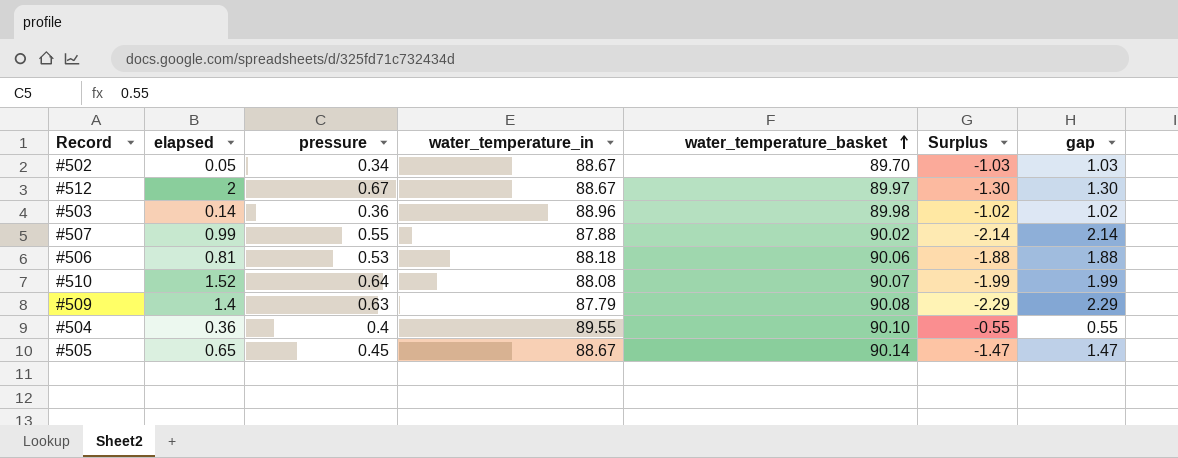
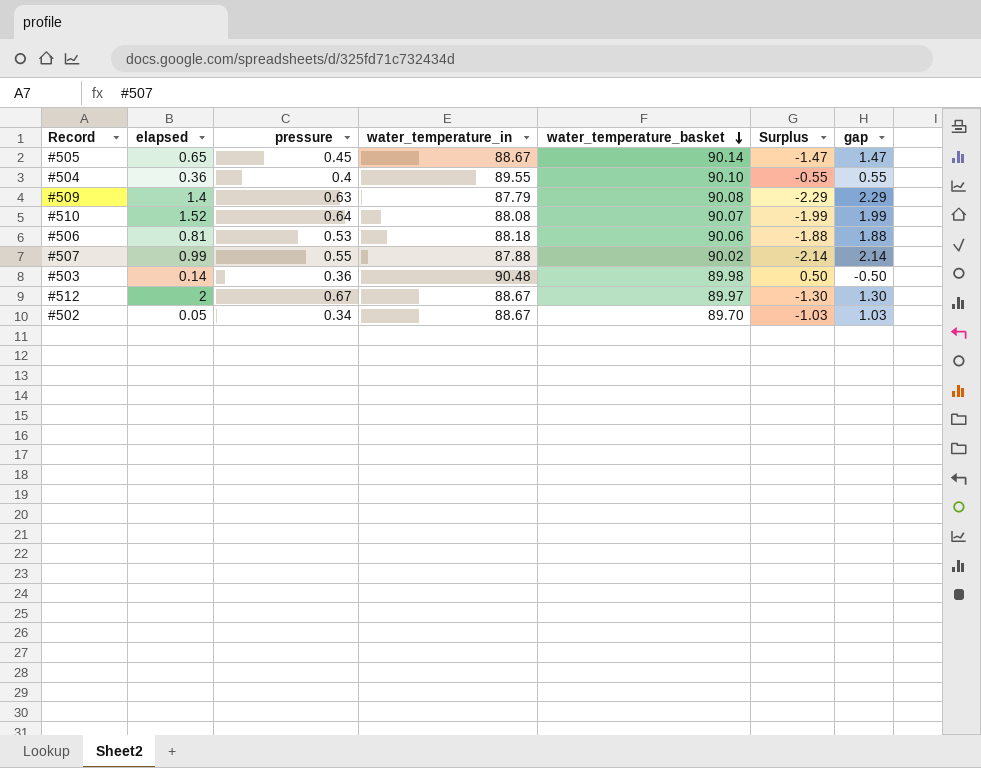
row order: water_temperature_basket ascending -> water_temperature_basket descending
#503 | water_temperature_in: 88.96 -> 90.48
#503 | Surplus: -1.02 -> 0.50
#503 | gap: 1.02 -> -0.50

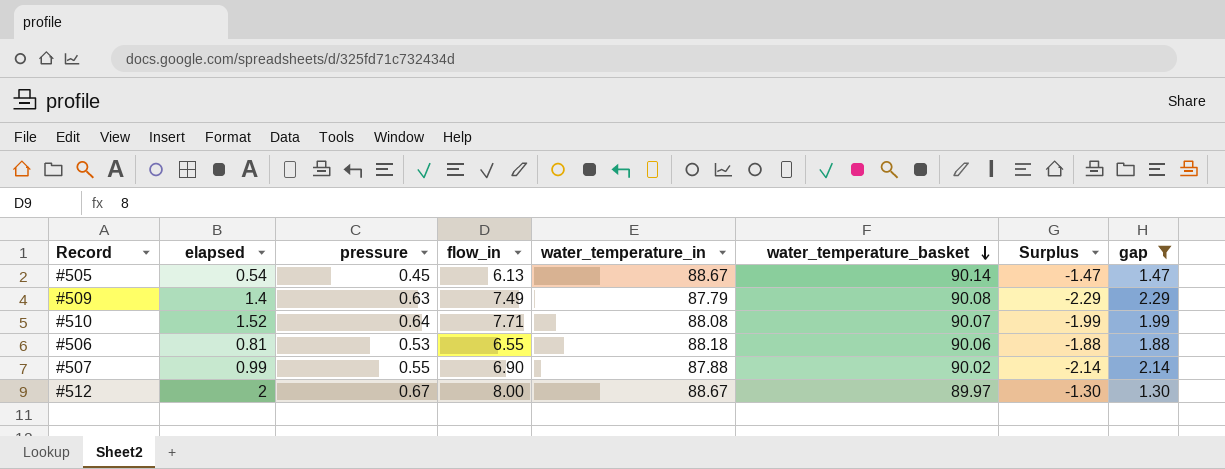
filter: none -> gap >= 1.30
column flow_in | position: none -> 4
#505 | elapsed: 0.65 -> 0.54

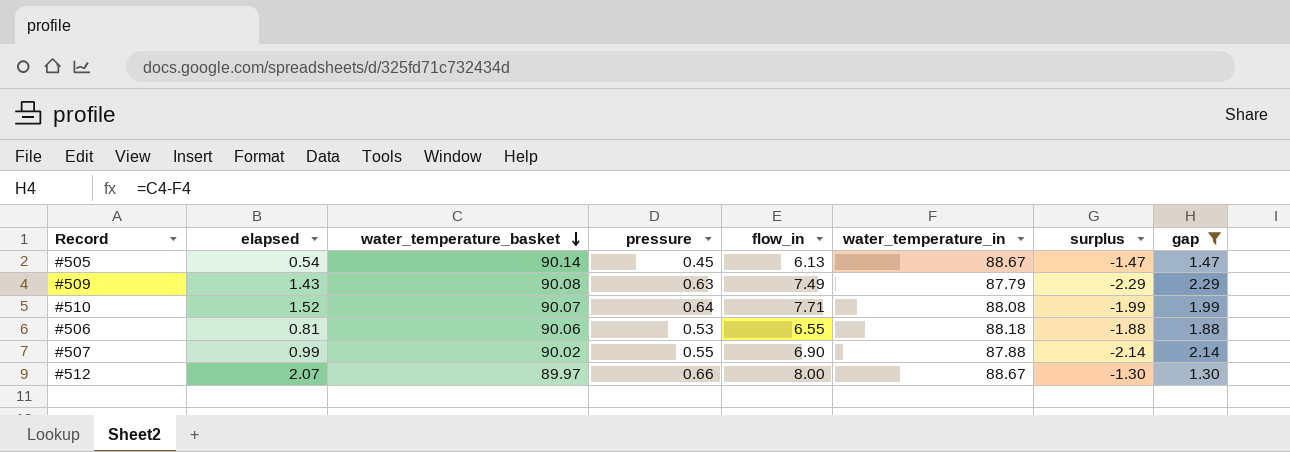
column water_temperature_basket | position: 6 -> 3
column name: Surplus -> surplus
#509 | elapsed: 1.4 -> 1.43
#512 | elapsed: 2 -> 2.07
#512 | pressure: 0.67 -> 0.66

